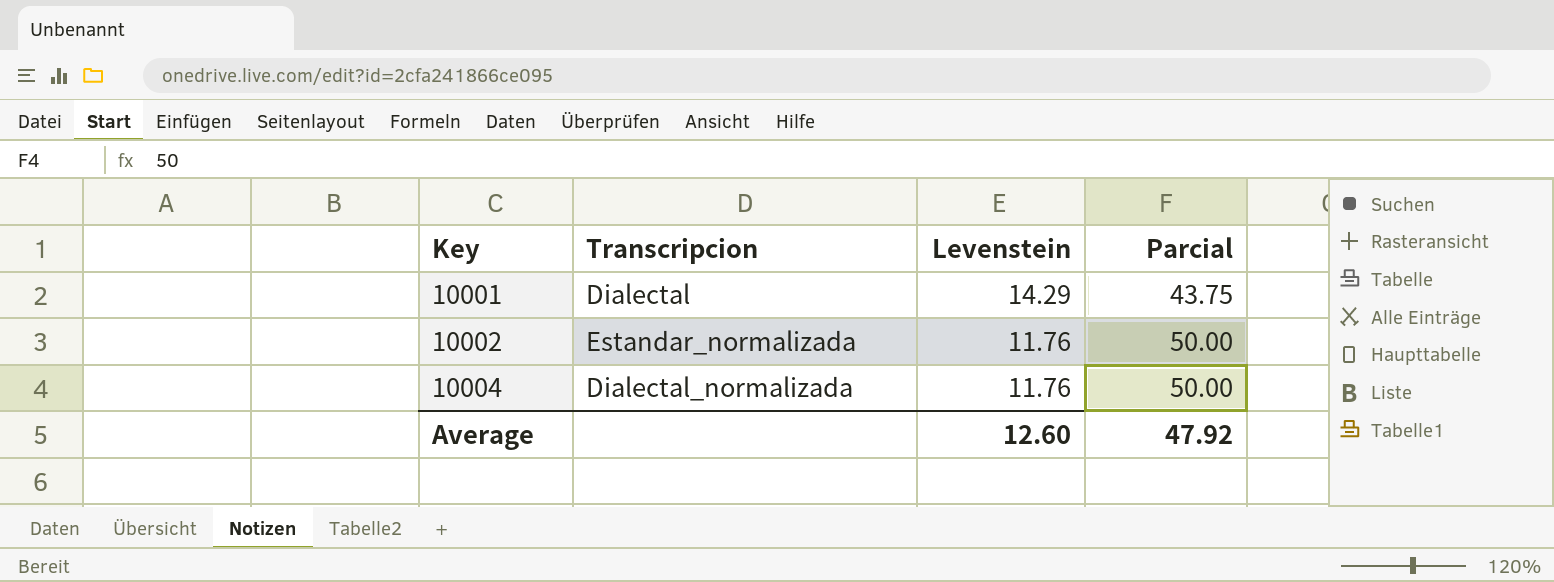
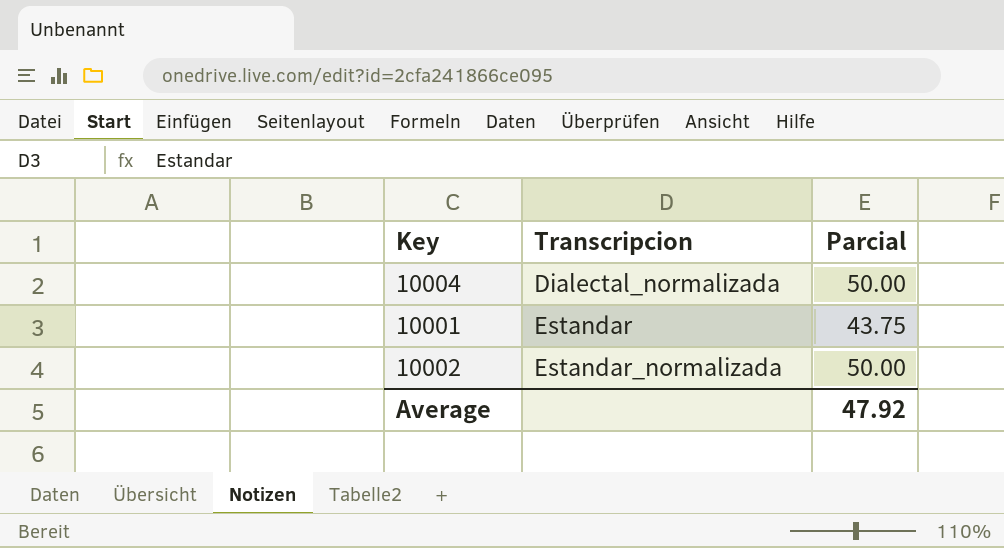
row order: Key ascending -> Transcripcion ascending
column Levenstein | position: 3 -> none
10001 | Transcripcion: Dialectal -> Estandar

